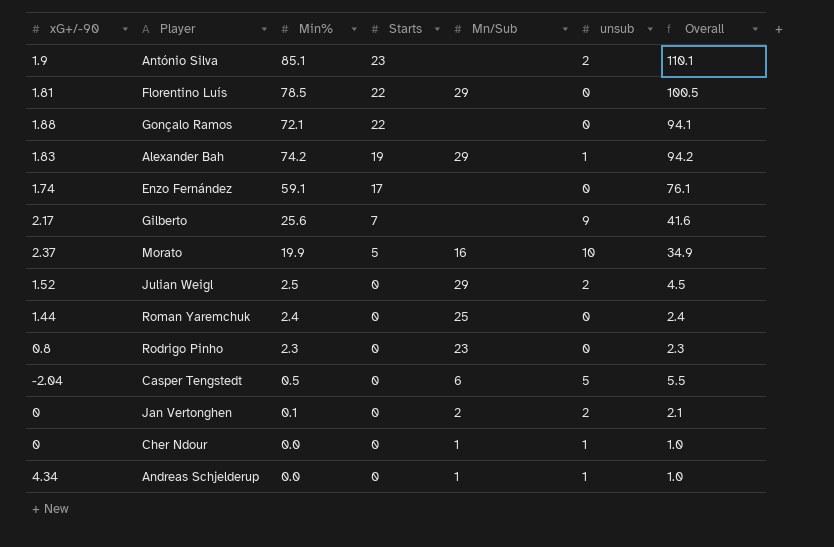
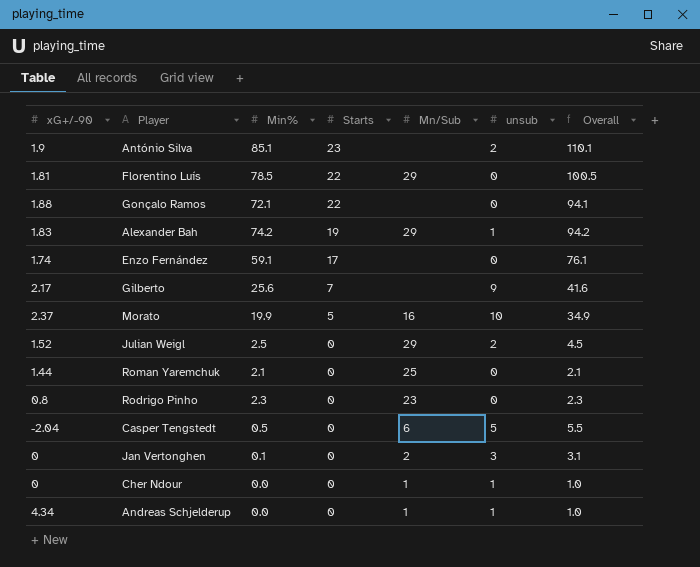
Roman Yaremchuk | Min%: 2.4 -> 2.1
Roman Yaremchuk | Overall: 2.4 -> 2.1
Jan Vertonghen | unsub: 2 -> 3
Jan Vertonghen | Overall: 2.1 -> 3.1

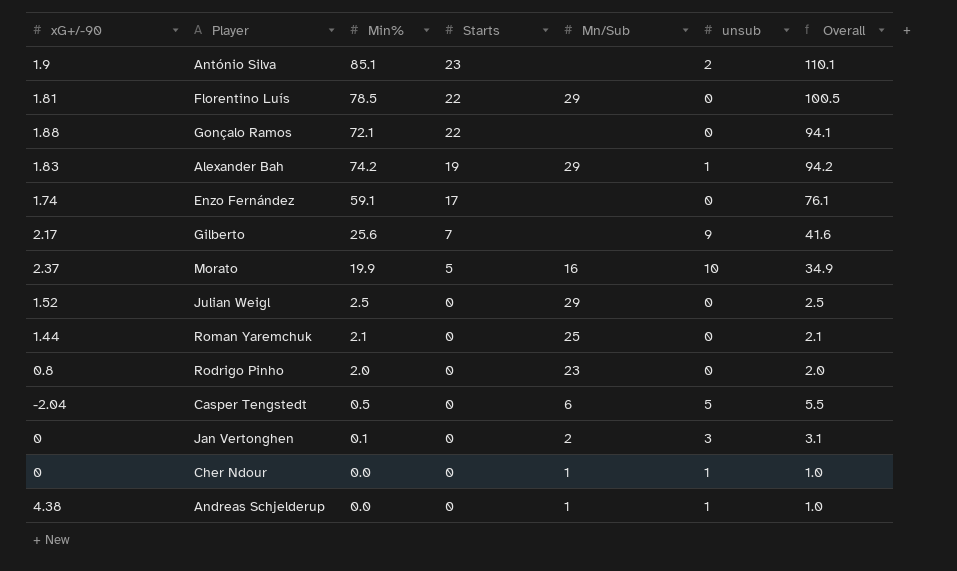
Julian Weigl | unsub: 2 -> 0
Julian Weigl | Overall: 4.5 -> 2.5
Rodrigo Pinho | Min%: 2.3 -> 2.0
Rodrigo Pinho | Overall: 2.3 -> 2.0
Andreas Schjelderup | xG+/-90: 4.34 -> 4.38

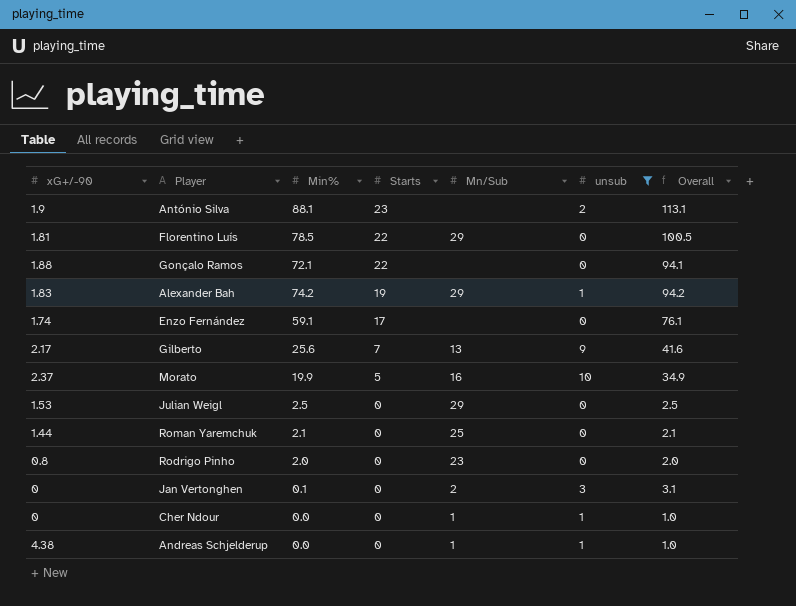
filter: none -> unsub != 5
António Silva | Min%: 85.1 -> 88.1
António Silva | Overall: 110.1 -> 113.1
Gilberto | Mn/Sub: none -> 13
Julian Weigl | xG+/-90: 1.52 -> 1.53

